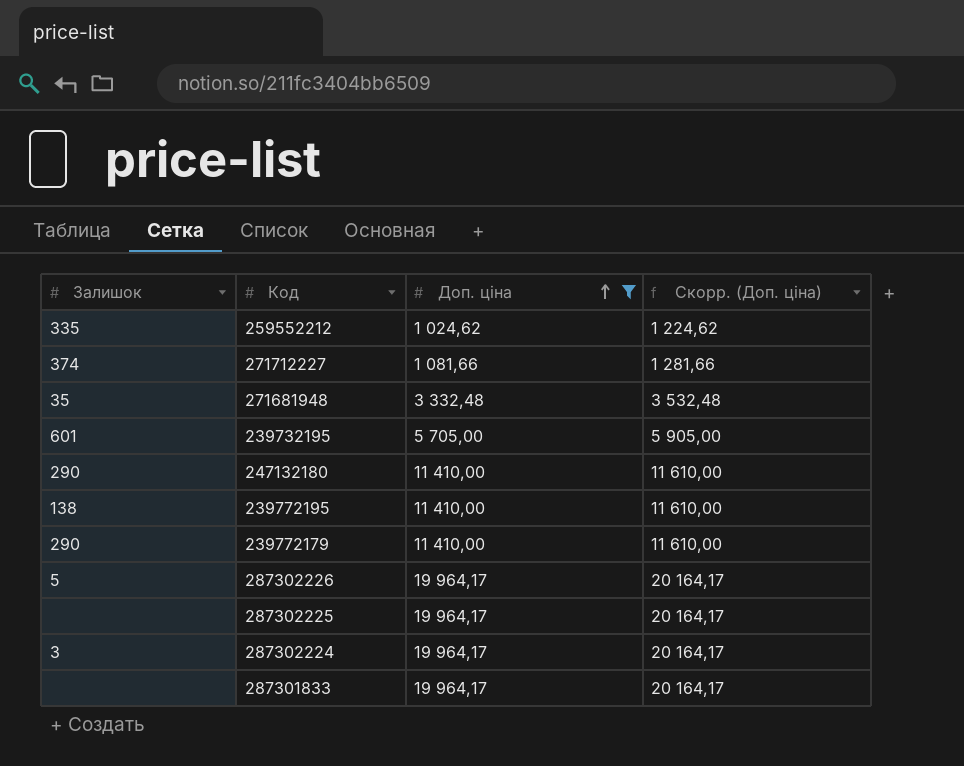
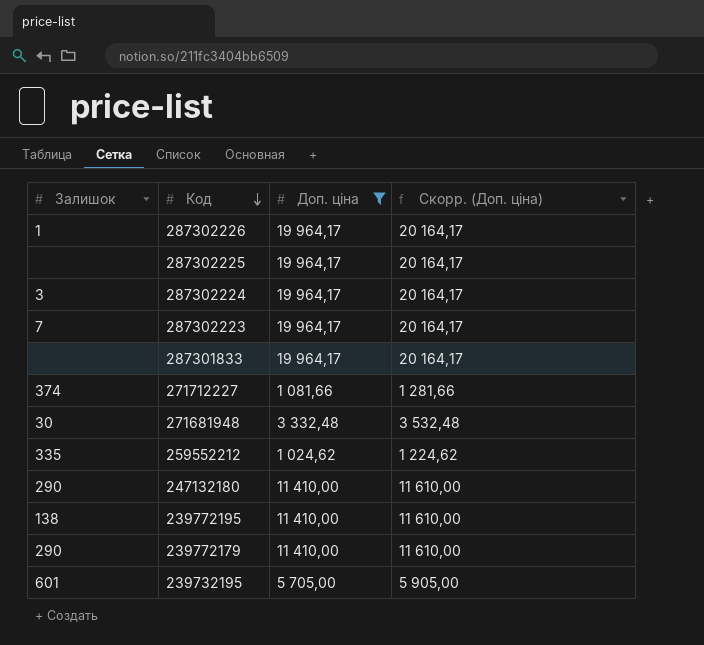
row order: Доп. ціна ascending -> Код descending
287302226 | Залишок: 5 -> 1
row 287302223: none -> 7 | 19 964,17 | 20 164,17
271681948 | Залишок: 35 -> 30

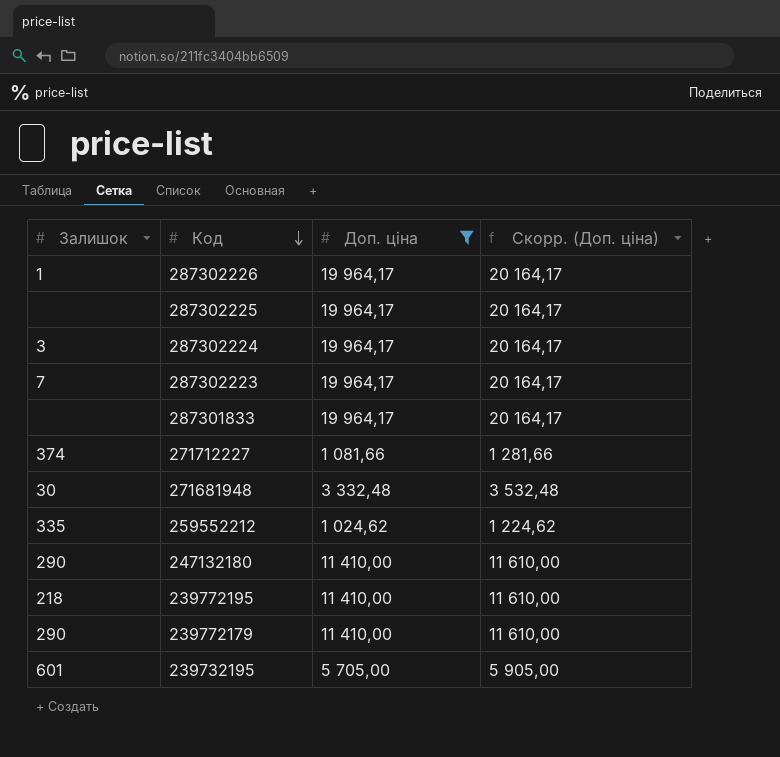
239772195 | Залишок: 138 -> 218

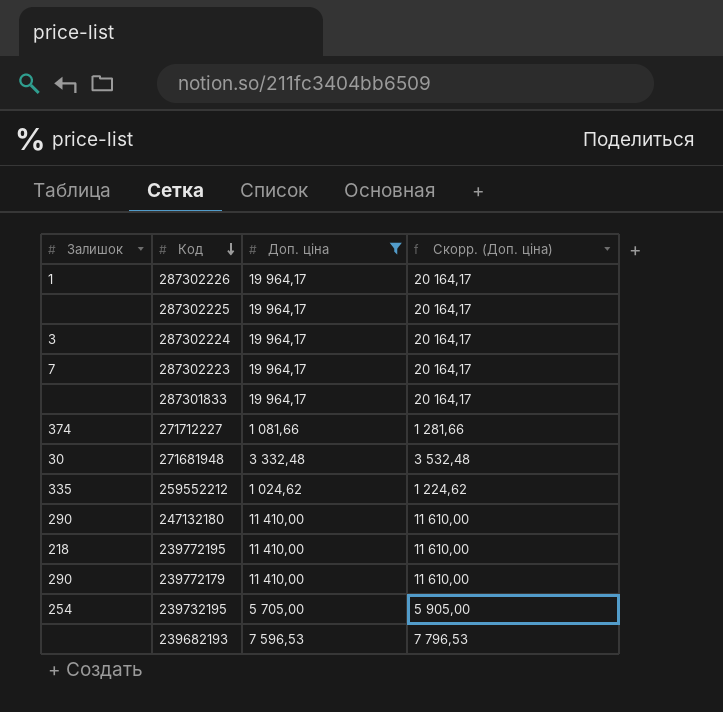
239732195 | Залишок: 601 -> 254
row 239682193: none -> none | 7 596,53 | 7 796,53

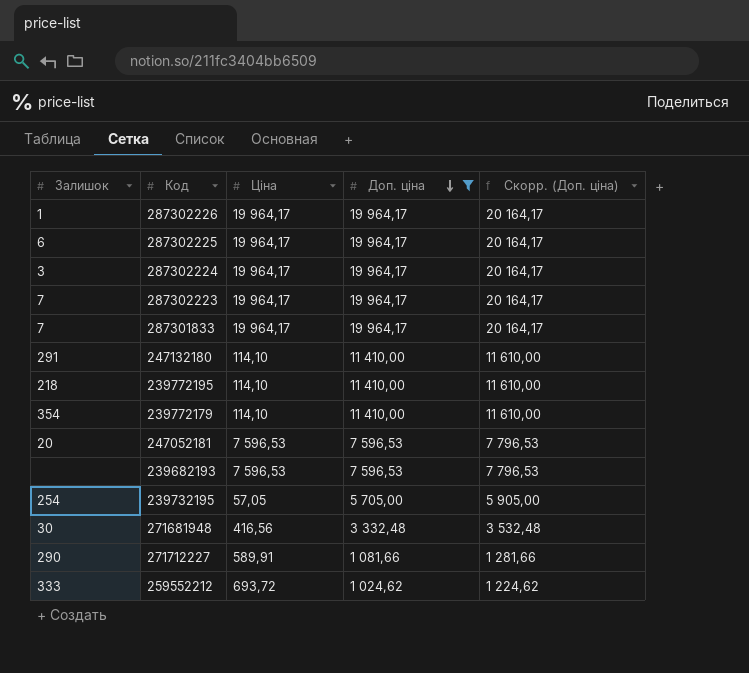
row order: Код descending -> Доп. ціна descending
column Ціна | position: none -> 3
287302225 | Залишок: none -> 6
287301833 | Залишок: none -> 7
247132180 | Залишок: 290 -> 291
239772179 | Залишок: 290 -> 354
row 247052181: none -> 20 | 7 596,53 | 7 596,53 | 7 796,53
271712227 | Залишок: 374 -> 290
259552212 | Залишок: 335 -> 333

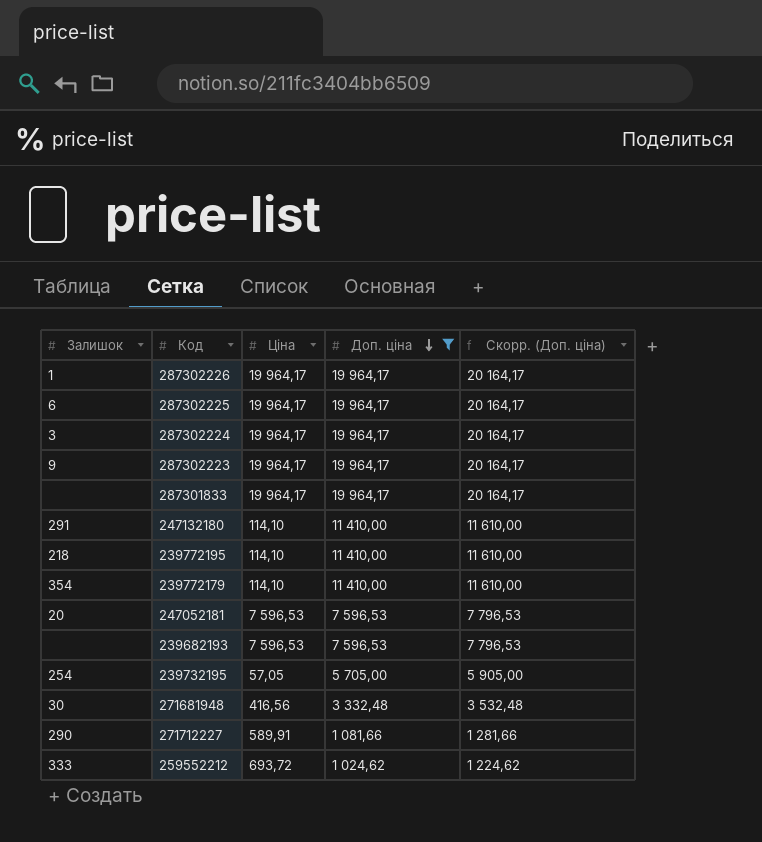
287302223 | Залишок: 7 -> 9
287301833 | Залишок: 7 -> none

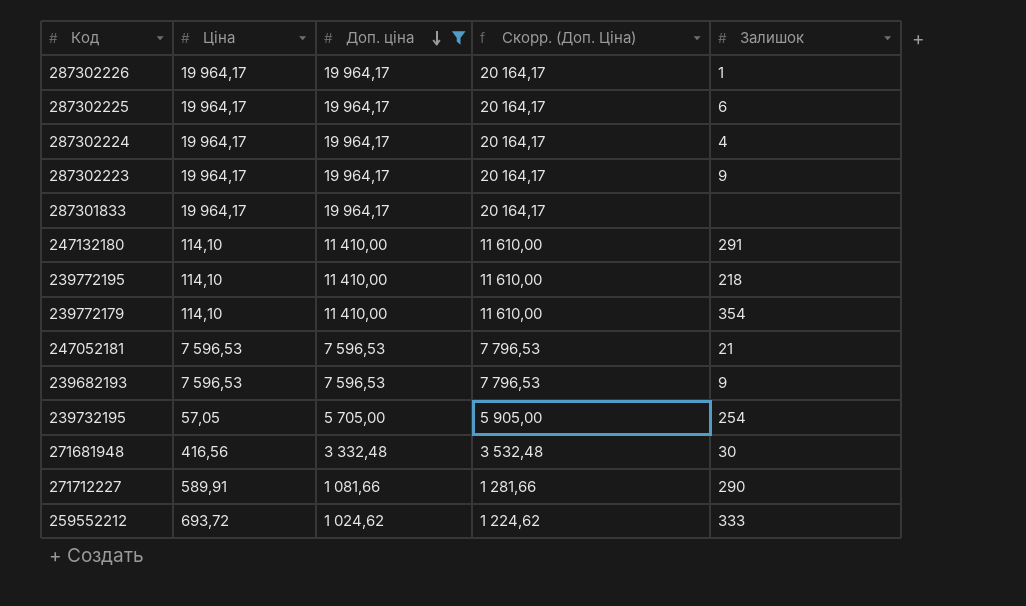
column name: Скорр. (Доп. ціна) -> Скорр. (Доп. Ціна)
column Залишок | position: 1 -> 5
287302224 | Залишок: 3 -> 4
247052181 | Залишок: 20 -> 21
239682193 | Залишок: none -> 9

